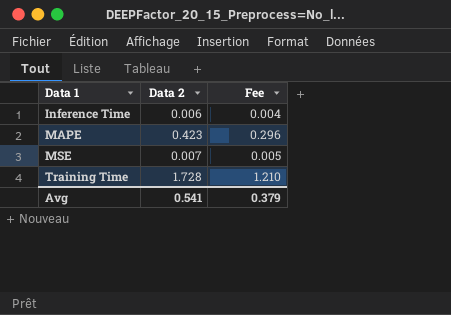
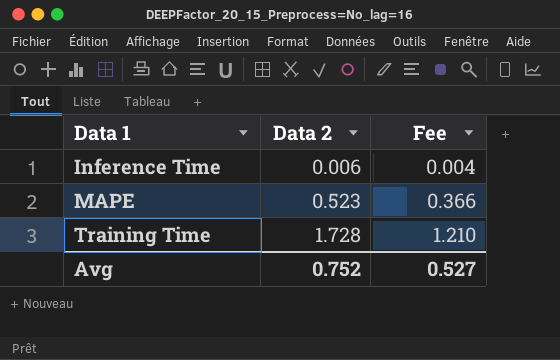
row MSE: 0.007 | 0.005 -> none
MAPE | Data 2: 0.423 -> 0.523
MAPE | Fee: 0.296 -> 0.366
Avg | Data 2: 0.541 -> 0.752
Avg | Fee: 0.379 -> 0.527

